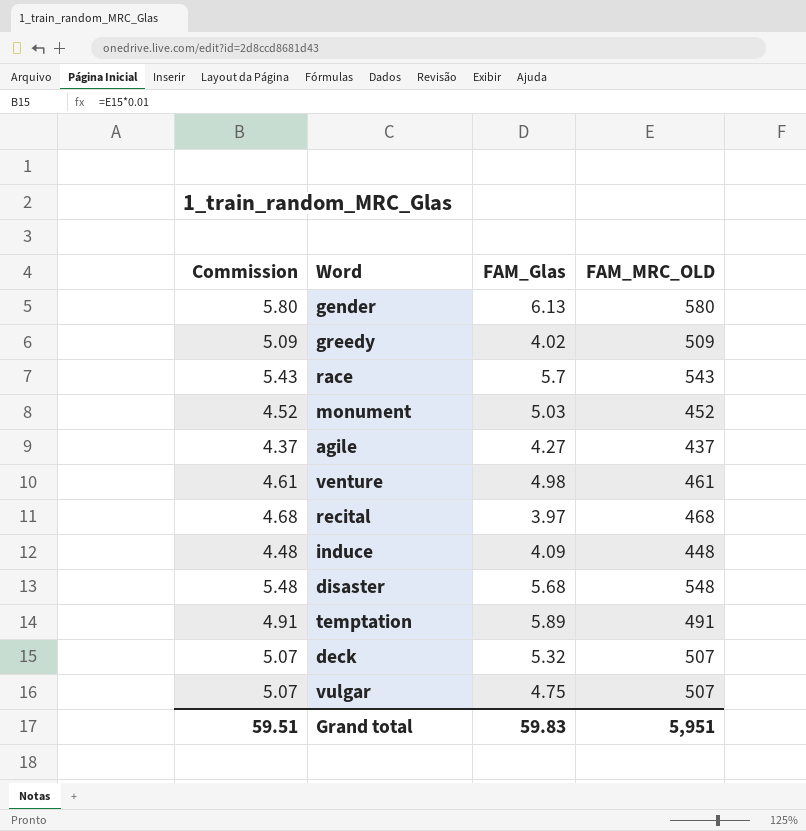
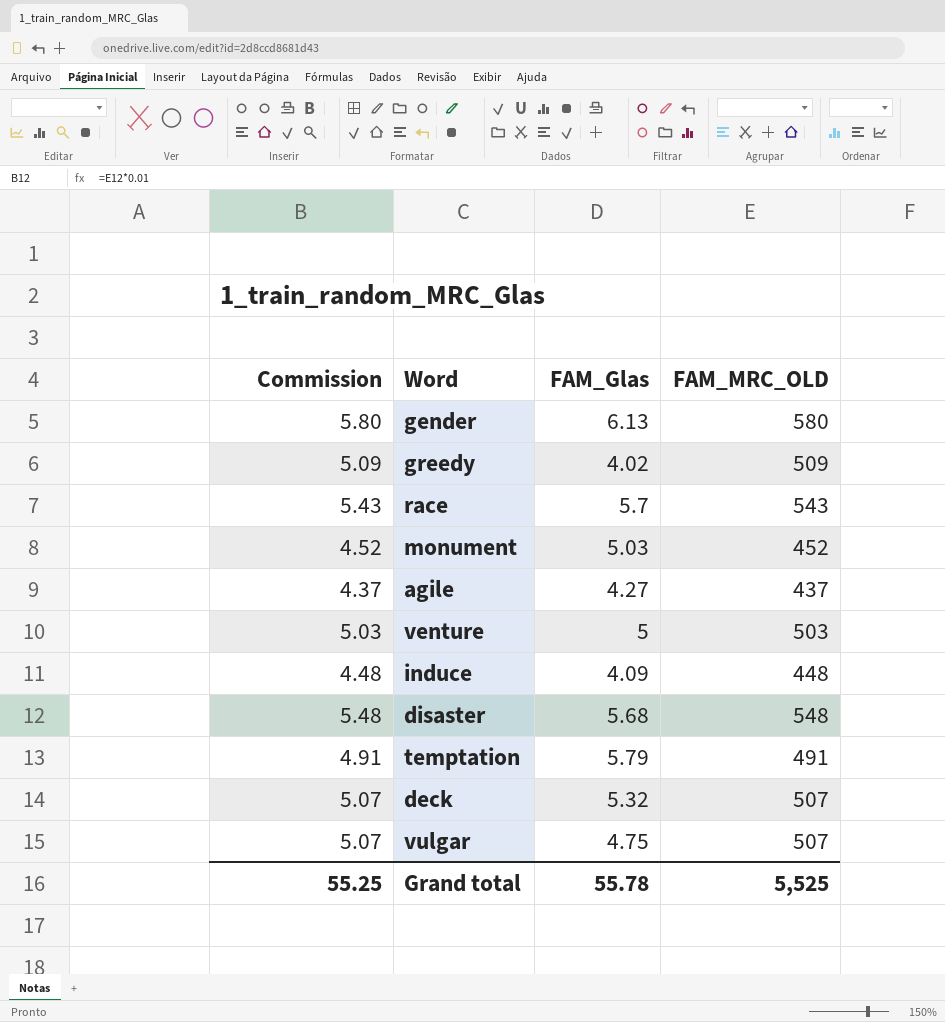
row recital: 4.68 | 3.97 | 468 -> none
venture | Commission: 4.61 -> 5.03
venture | FAM_Glas: 4.98 -> 5
venture | FAM_MRC_OLD: 461 -> 503
temptation | FAM_Glas: 5.89 -> 5.79
Grand total | Commission: 59.51 -> 55.25
Grand total | FAM_Glas: 59.83 -> 55.78
Grand total | FAM_MRC_OLD: 5,951 -> 5,525

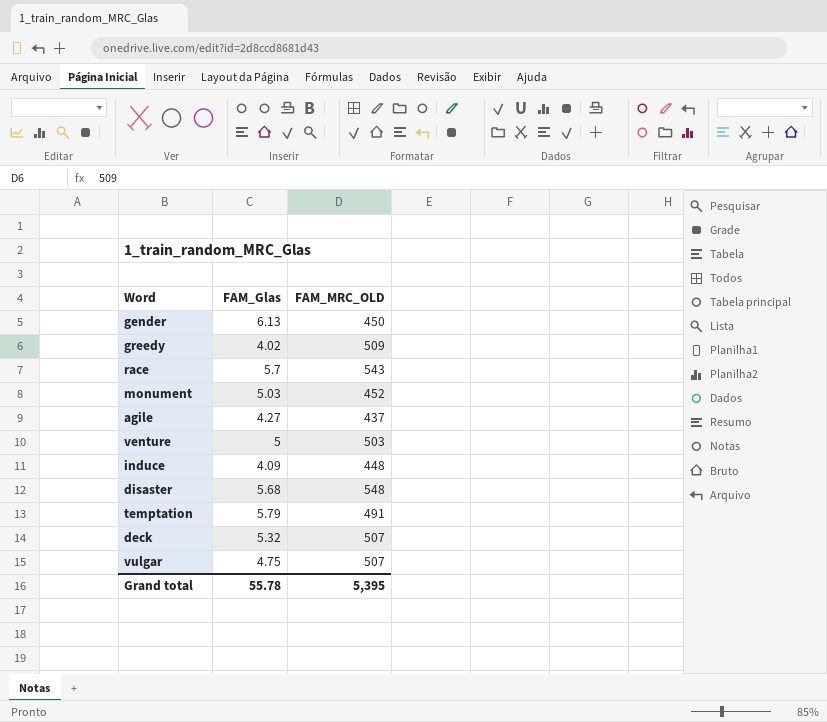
column Commission | formula: [FAM_MRC_OLD] * 0.01 -> none
gender | FAM_MRC_OLD: 580 -> 450
Grand total | FAM_MRC_OLD: 5,525 -> 5,395

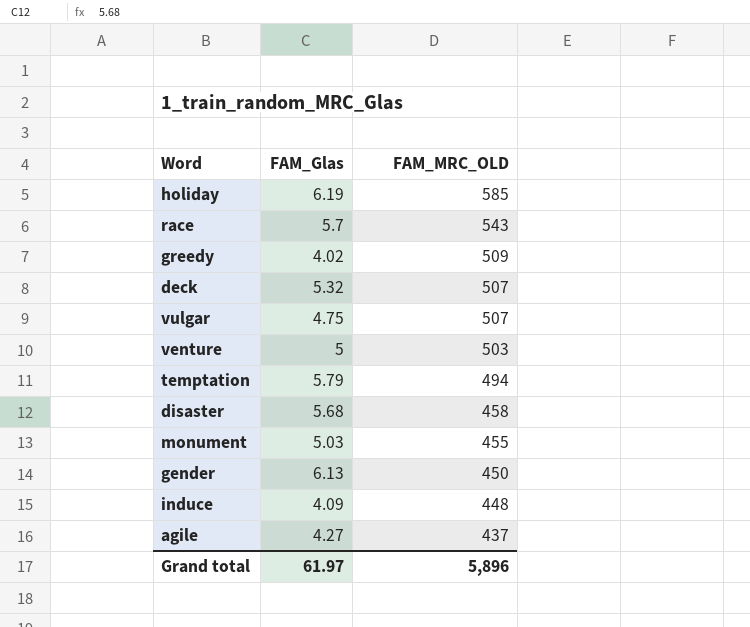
row order: none -> FAM_MRC_OLD descending
row holiday: none -> 6.19 | 585
temptation | FAM_MRC_OLD: 491 -> 494
disaster | FAM_MRC_OLD: 548 -> 458
monument | FAM_MRC_OLD: 452 -> 455
Grand total | FAM_Glas: 55.78 -> 61.97
Grand total | FAM_MRC_OLD: 5,395 -> 5,896

